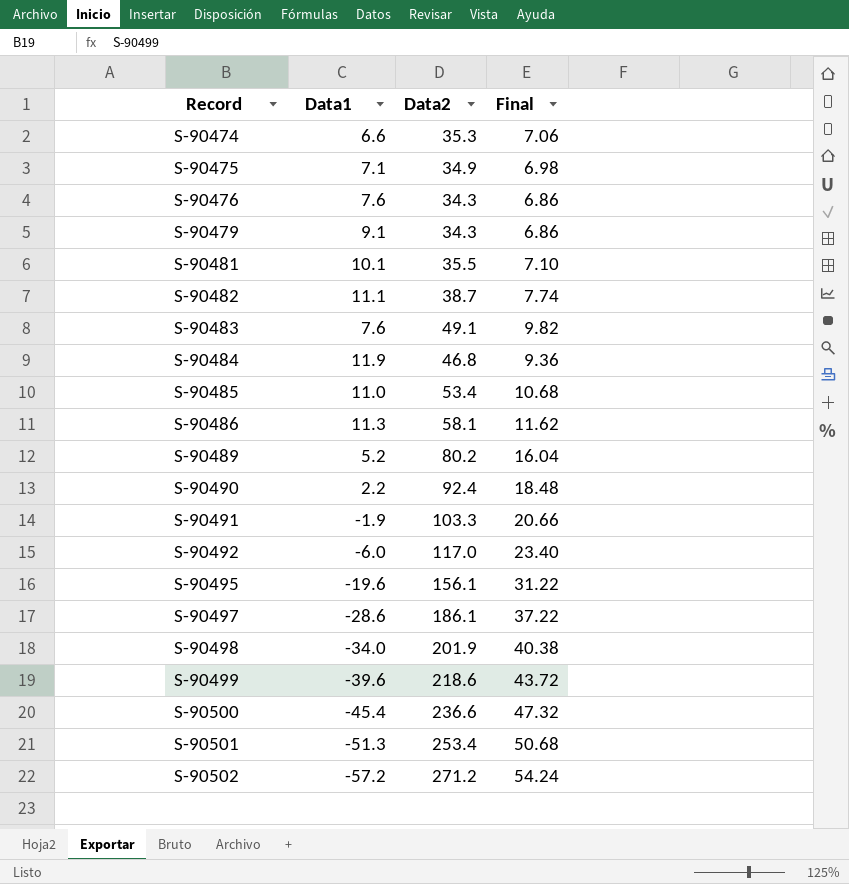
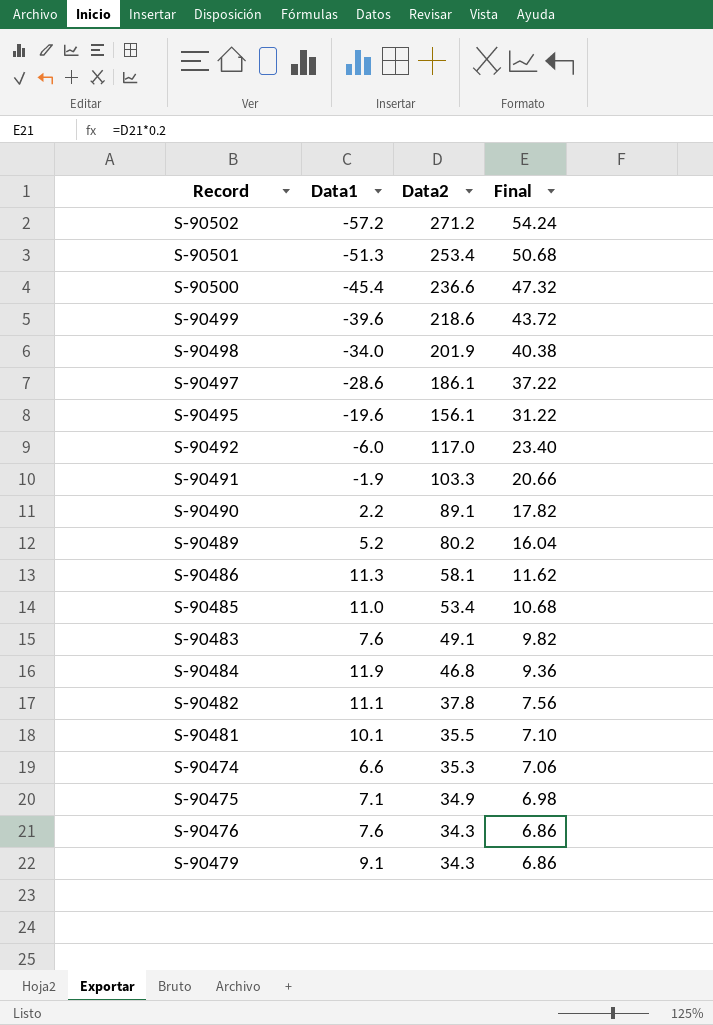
row order: Record ascending -> Data2 descending
S-90490 | Data2: 92.4 -> 89.1
S-90490 | Final: 18.48 -> 17.82
S-90482 | Data2: 38.7 -> 37.8
S-90482 | Final: 7.74 -> 7.56

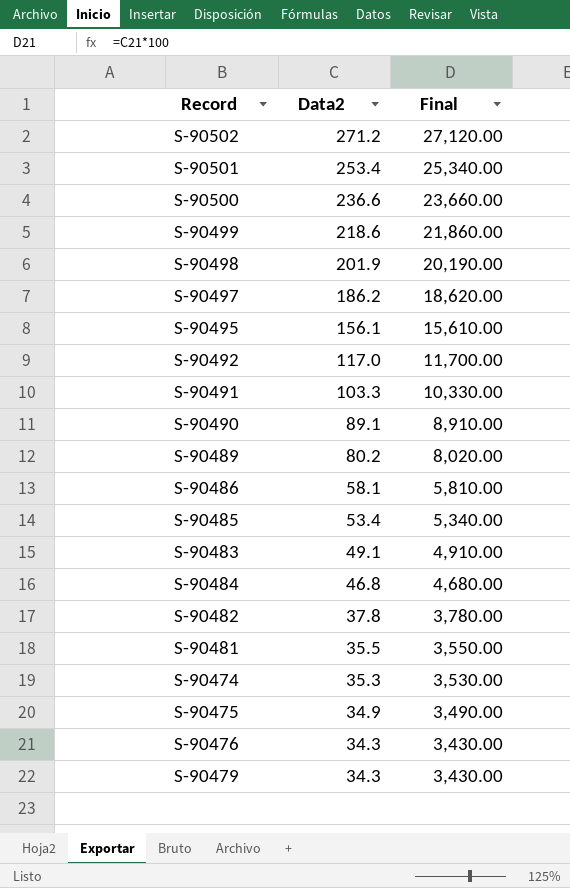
column Data1 | position: 2 -> none
column Final | formula: [Data2] * 0.2 -> [Data2] * 100
S-90497 | Data2: 186.1 -> 186.2

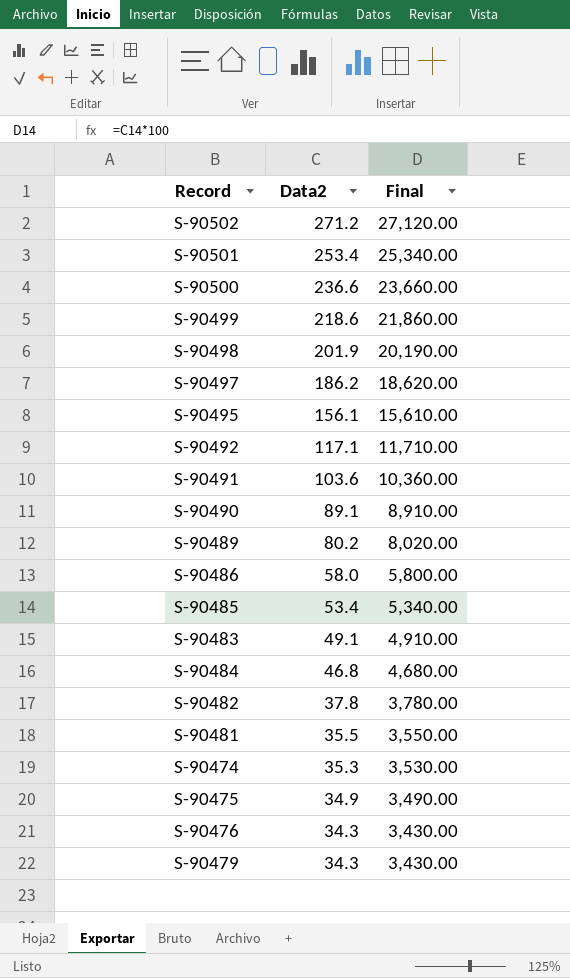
S-90492 | Data2: 117.0 -> 117.1
S-90492 | Final: 11,700.00 -> 11,710.00
S-90491 | Data2: 103.3 -> 103.6
S-90491 | Final: 10,330.00 -> 10,360.00
S-90486 | Data2: 58.1 -> 58.0
S-90486 | Final: 5,810.00 -> 5,800.00

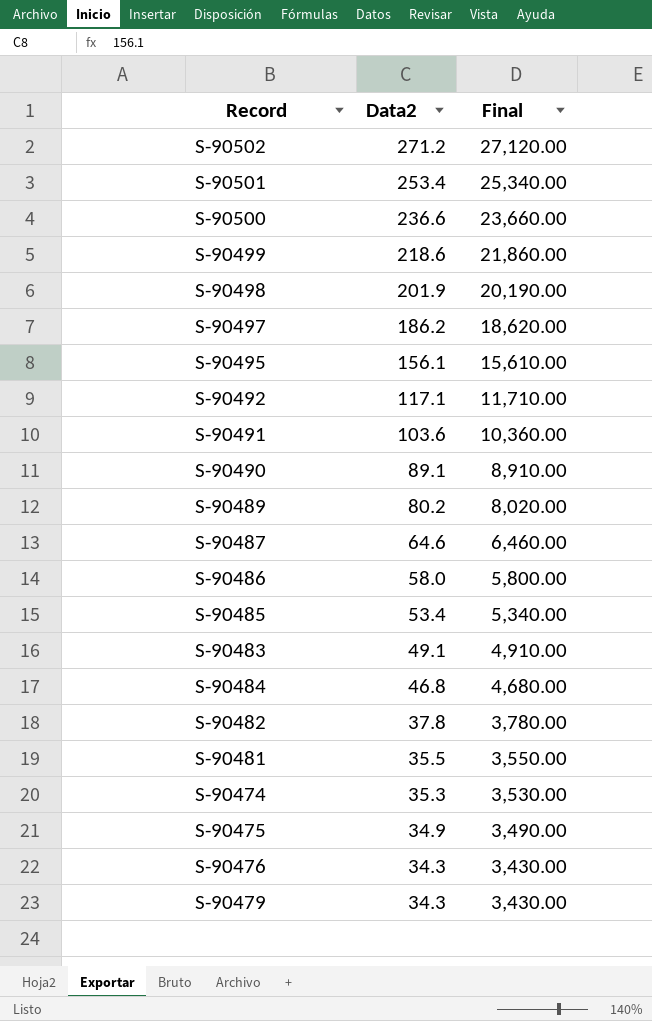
row S-90487: none -> 64.6 | 6,460.00

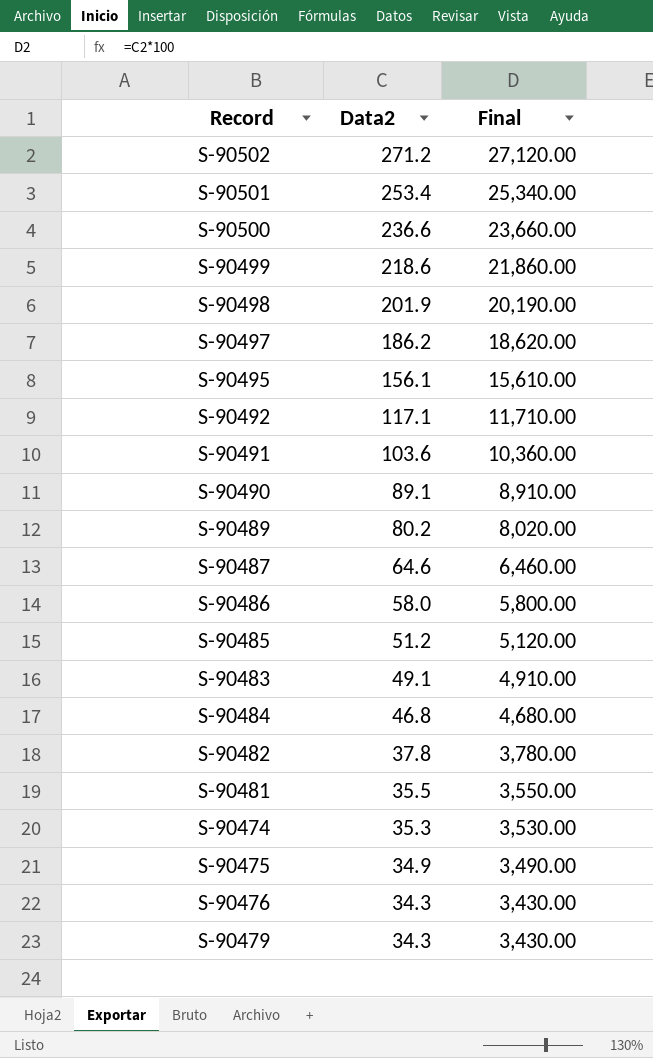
S-90485 | Data2: 53.4 -> 51.2
S-90485 | Final: 5,340.00 -> 5,120.00

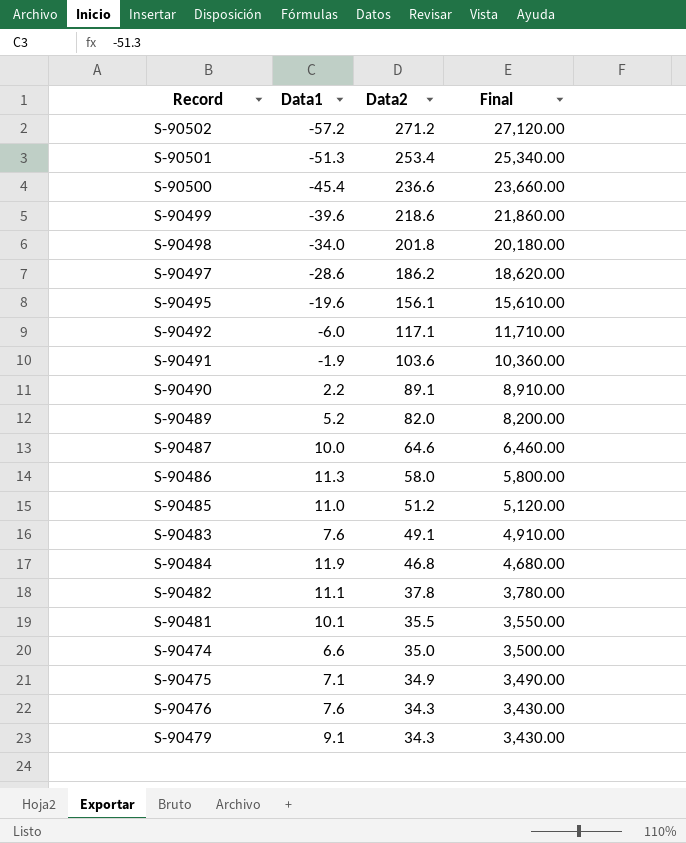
column Data1 | position: none -> 2
S-90498 | Data2: 201.9 -> 201.8
S-90498 | Final: 20,190.00 -> 20,180.00
S-90489 | Data2: 80.2 -> 82.0
S-90489 | Final: 8,020.00 -> 8,200.00
S-90474 | Data2: 35.3 -> 35.0
S-90474 | Final: 3,530.00 -> 3,500.00

